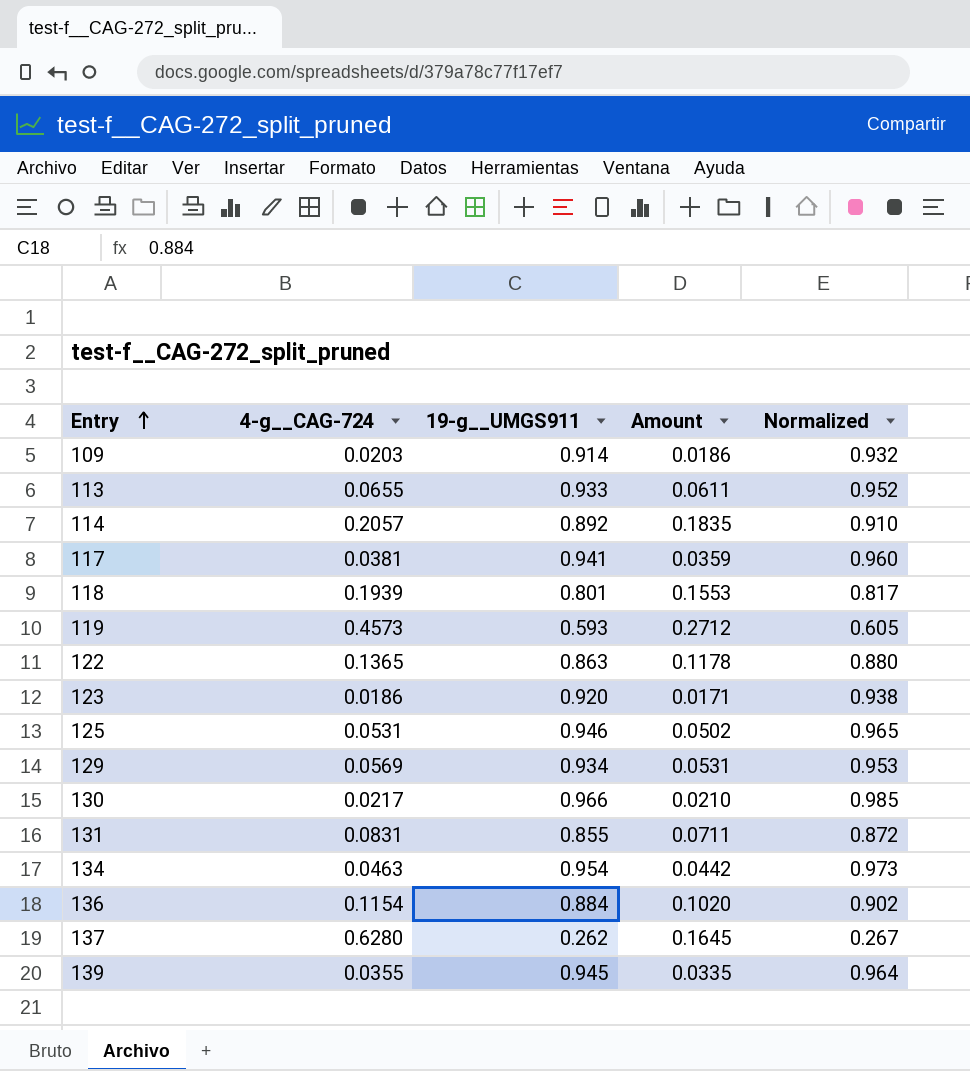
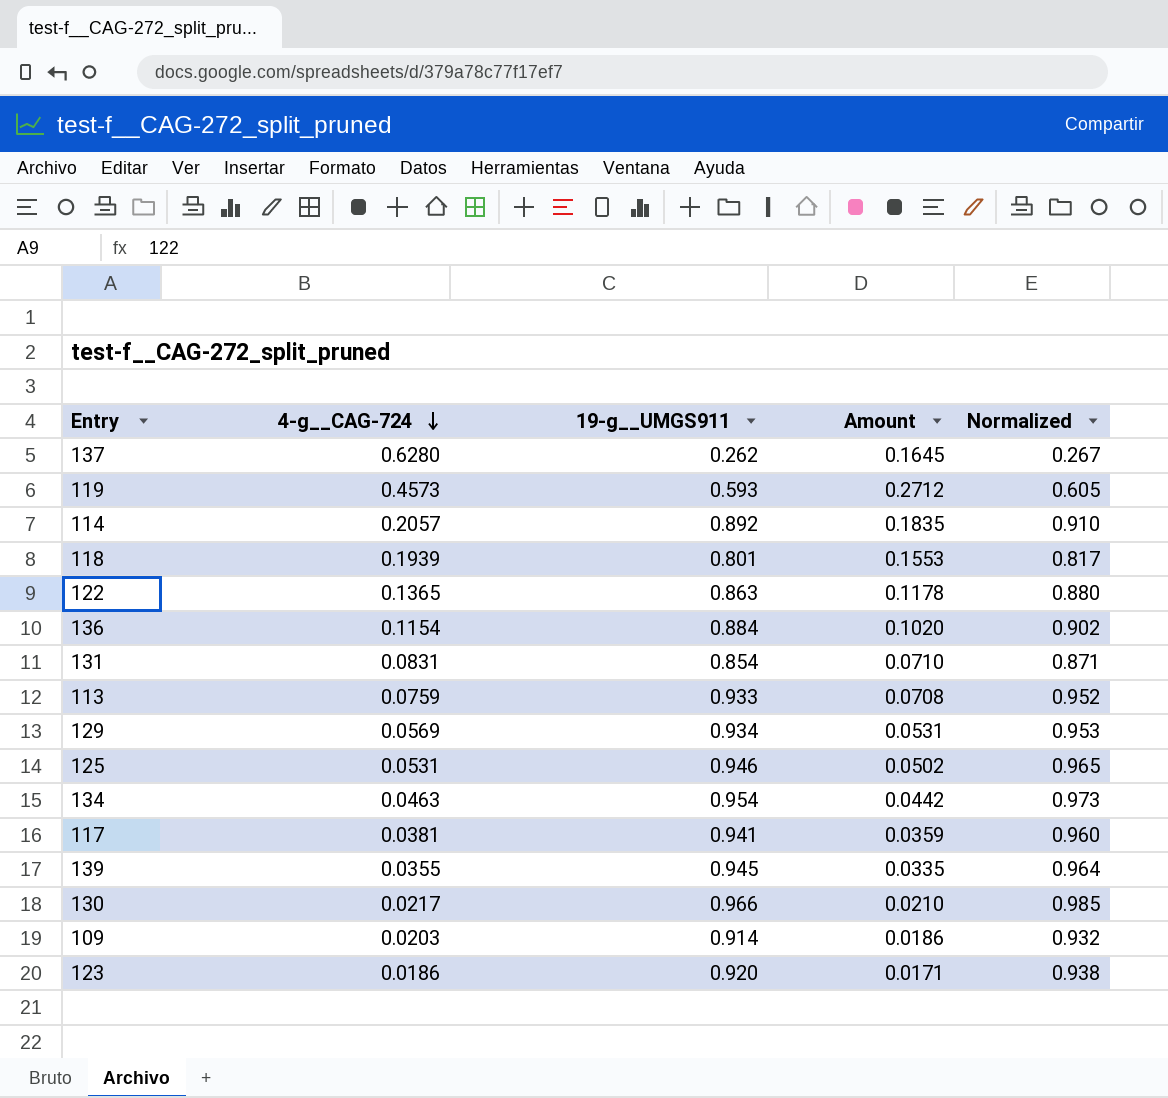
row order: Entry ascending -> 4-g__CAG-724 descending
131 | 19-g__UMGS911: 0.855 -> 0.854
131 | Amount: 0.0711 -> 0.0710
131 | Normalized: 0.872 -> 0.871
113 | 4-g__CAG-724: 0.0655 -> 0.0759
113 | Amount: 0.0611 -> 0.0708

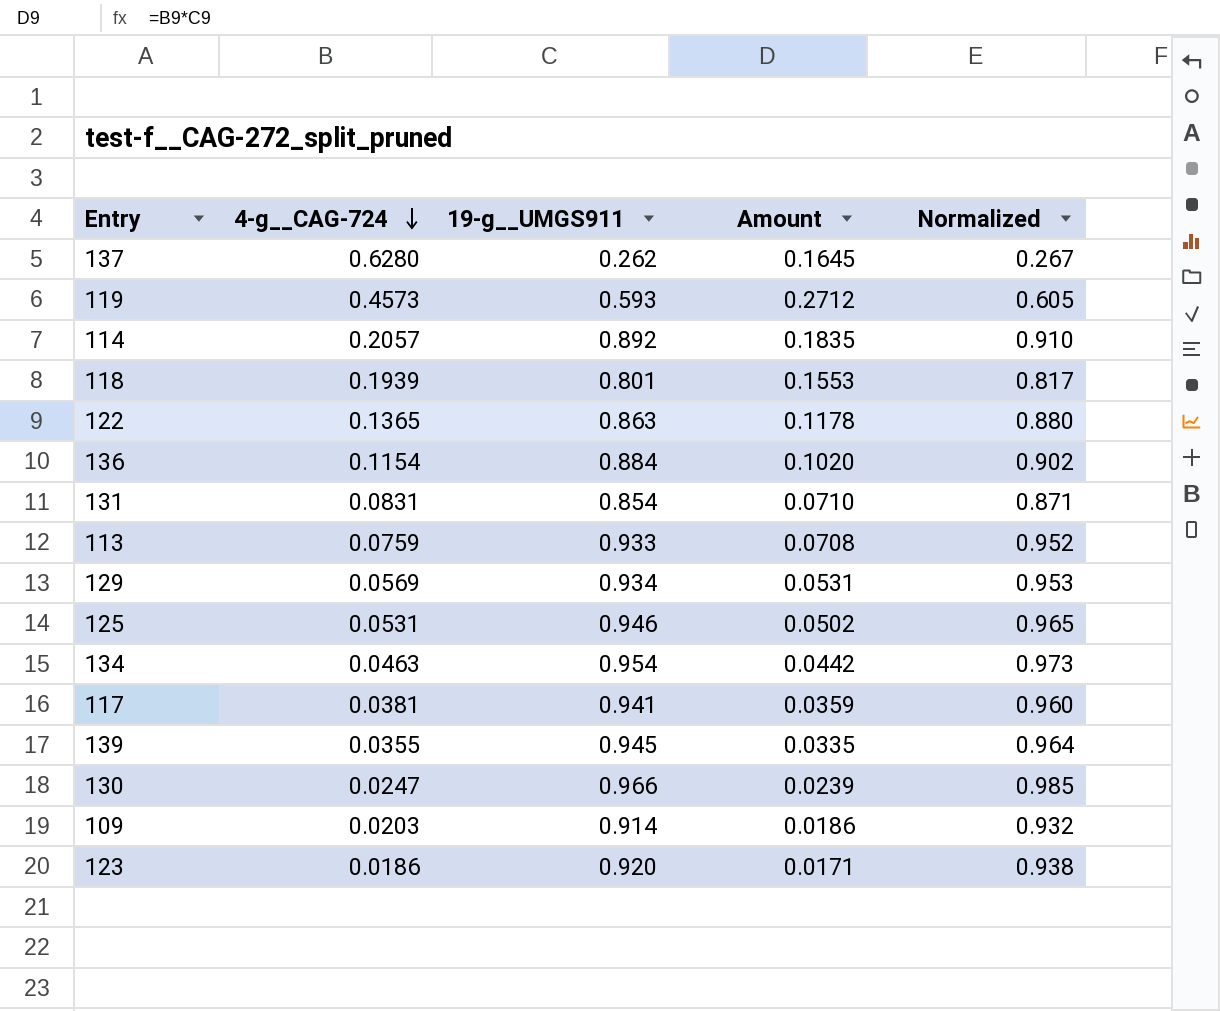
130 | 4-g__CAG-724: 0.0217 -> 0.0247
130 | Amount: 0.0210 -> 0.0239

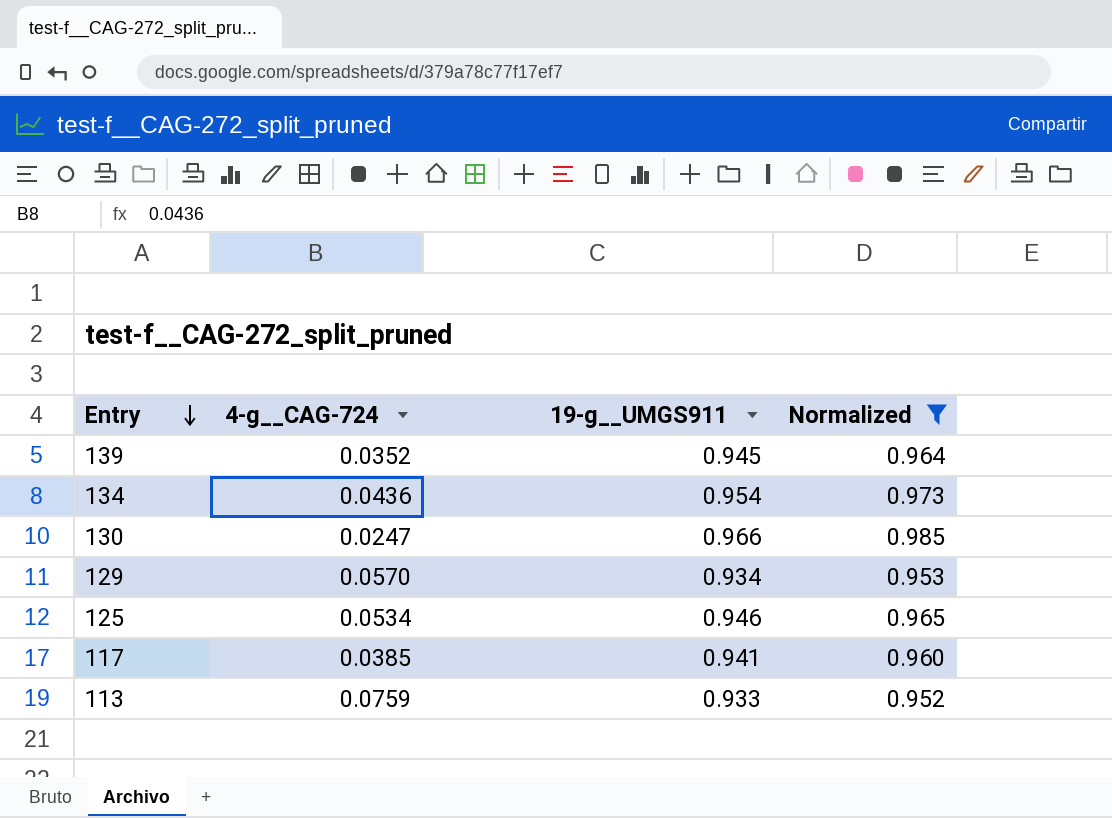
filter: none -> Normalized >= 0.952
row order: 4-g__CAG-724 descending -> Entry descending
column Amount | formula: [4-g__CAG-724] * [19-g__UMGS911] -> none
139 | 4-g__CAG-724: 0.0355 -> 0.0352
134 | 4-g__CAG-724: 0.0463 -> 0.0436
129 | 4-g__CAG-724: 0.0569 -> 0.0570
125 | 4-g__CAG-724: 0.0531 -> 0.0534
117 | 4-g__CAG-724: 0.0381 -> 0.0385

